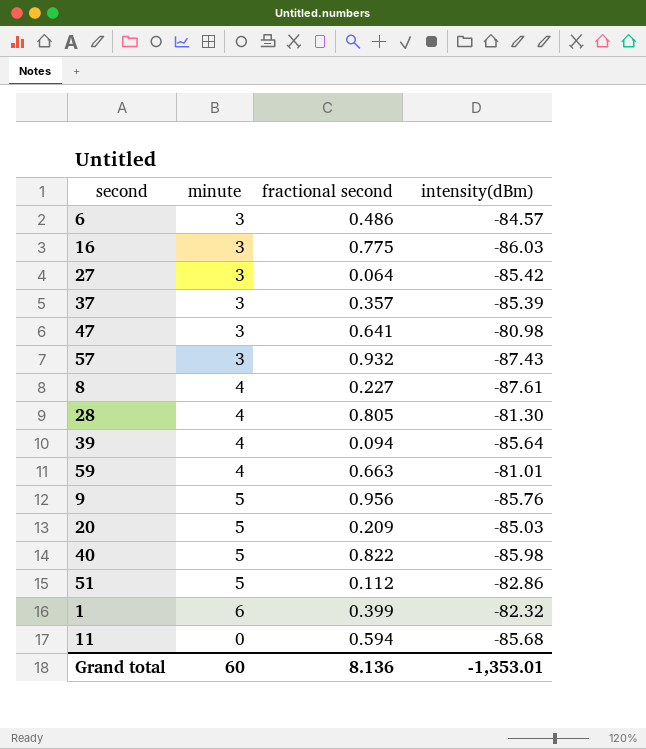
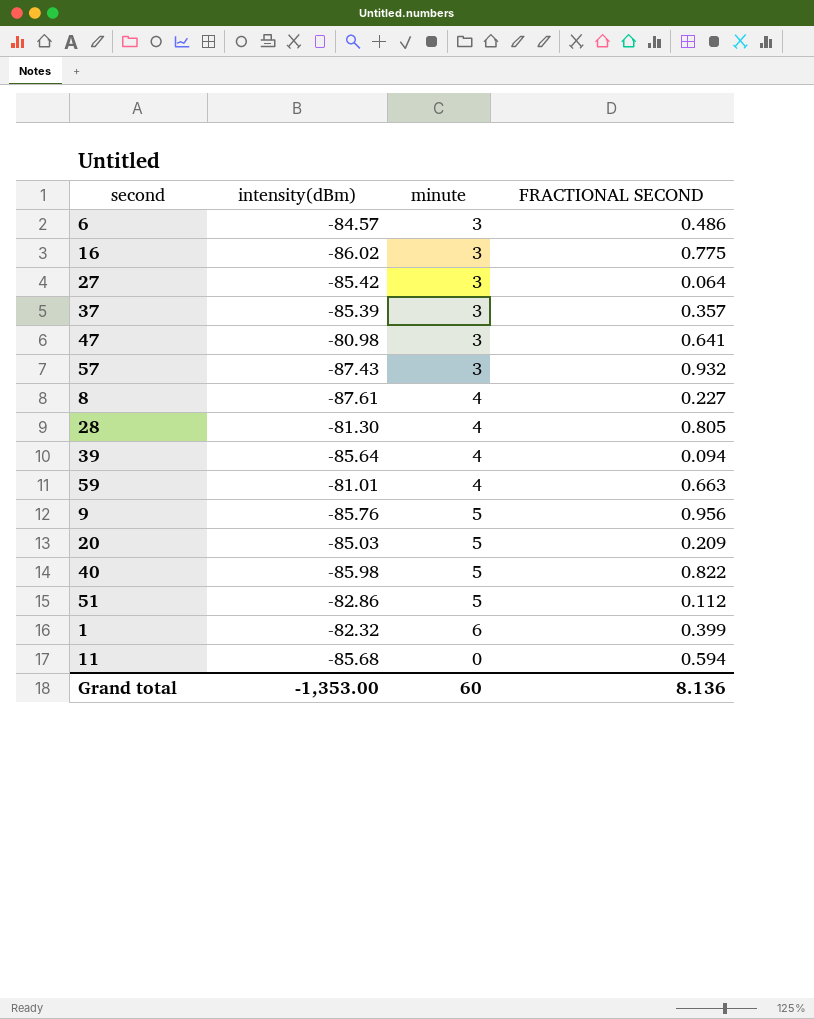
column intensity(dBm) | position: 4 -> 2
column name: fractional second -> FRACTIONAL SECOND
16 | intensity(dBm): -86.03 -> -86.02
Grand total | intensity(dBm): -1,353.01 -> -1,353.00

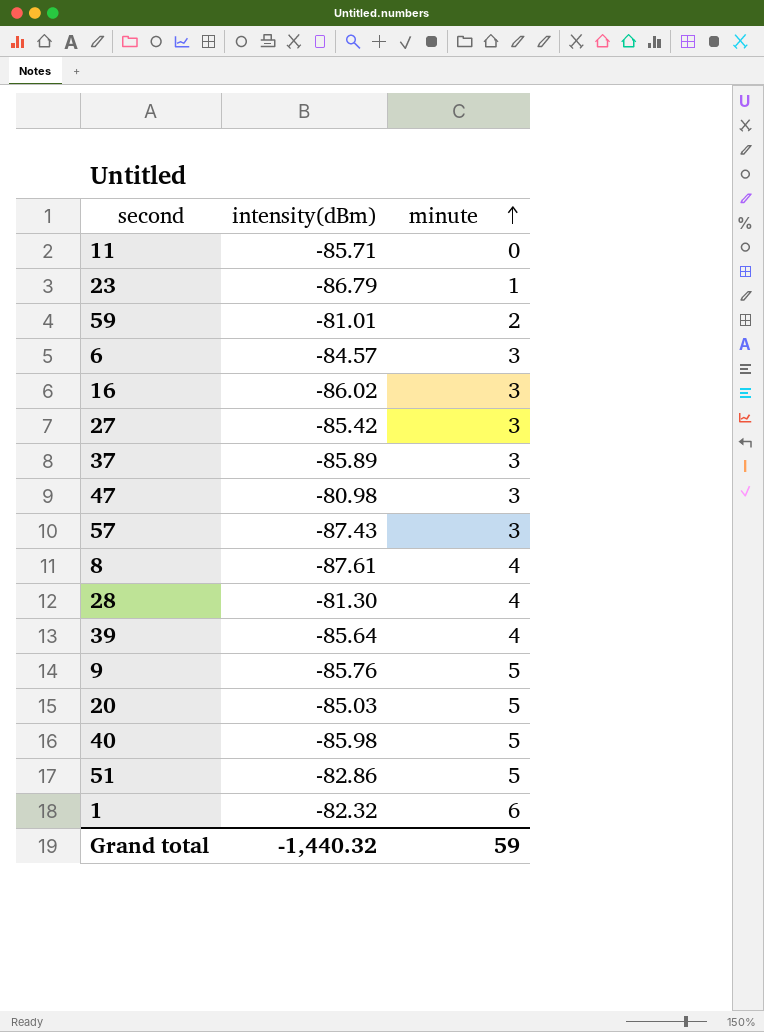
row order: none -> minute ascending
column FRACTIONAL SECOND | position: 4 -> none
11 | intensity(dBm): -85.68 -> -85.71
row 23: none -> -86.79 | 1
59 | minute: 4 -> 2
37 | intensity(dBm): -85.39 -> -85.89
Grand total | intensity(dBm): -1,353.00 -> -1,440.32
Grand total | minute: 60 -> 59

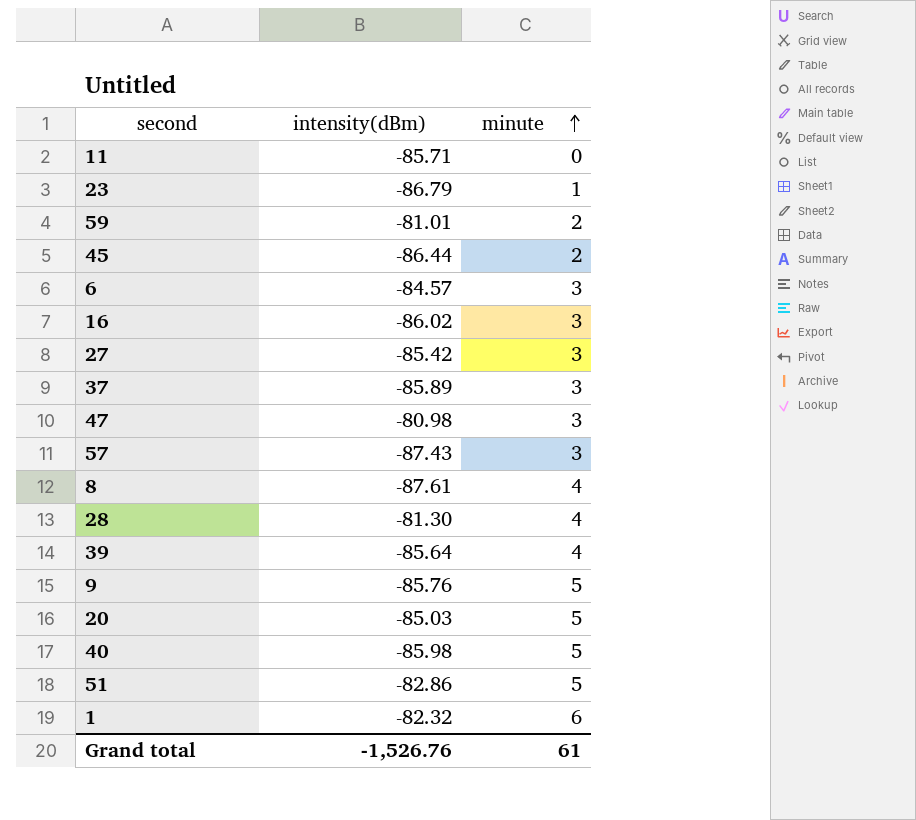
row 45: none -> -86.44 | 2
Grand total | intensity(dBm): -1,440.32 -> -1,526.76
Grand total | minute: 59 -> 61

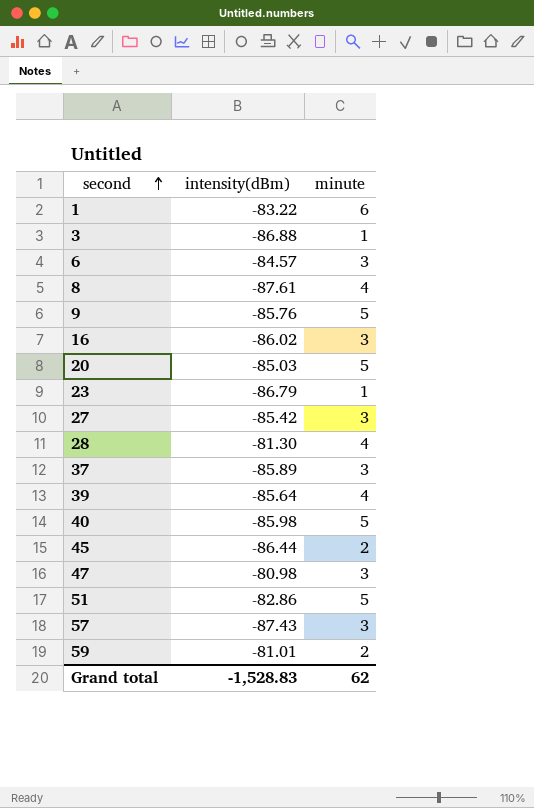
row order: minute ascending -> second ascending
row 11: -85.71 | 0 -> none
1 | intensity(dBm): -82.32 -> -83.22
row 3: none -> -86.88 | 1
Grand total | intensity(dBm): -1,526.76 -> -1,528.83
Grand total | minute: 61 -> 62

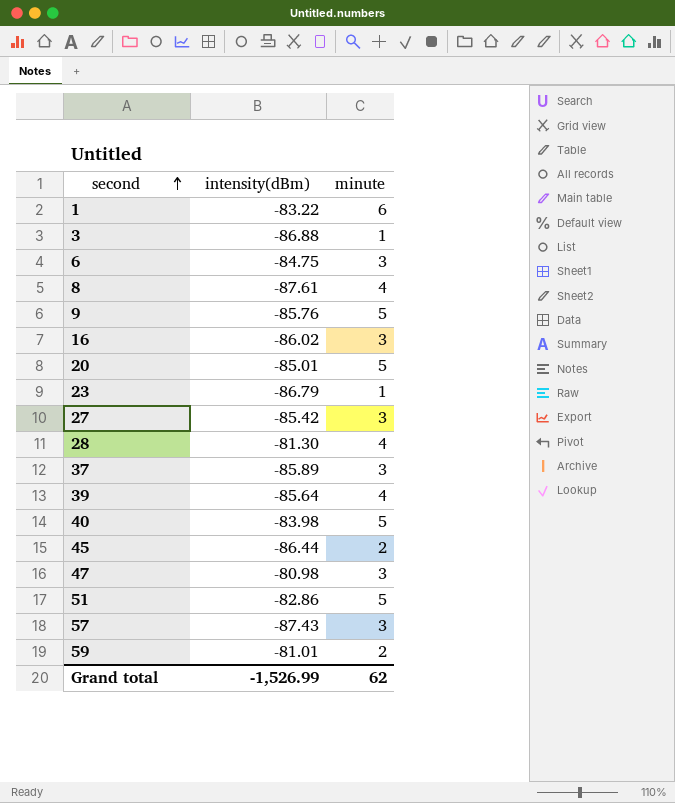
6 | intensity(dBm): -84.57 -> -84.75
20 | intensity(dBm): -85.03 -> -85.01
40 | intensity(dBm): -85.98 -> -83.98
Grand total | intensity(dBm): -1,528.83 -> -1,526.99

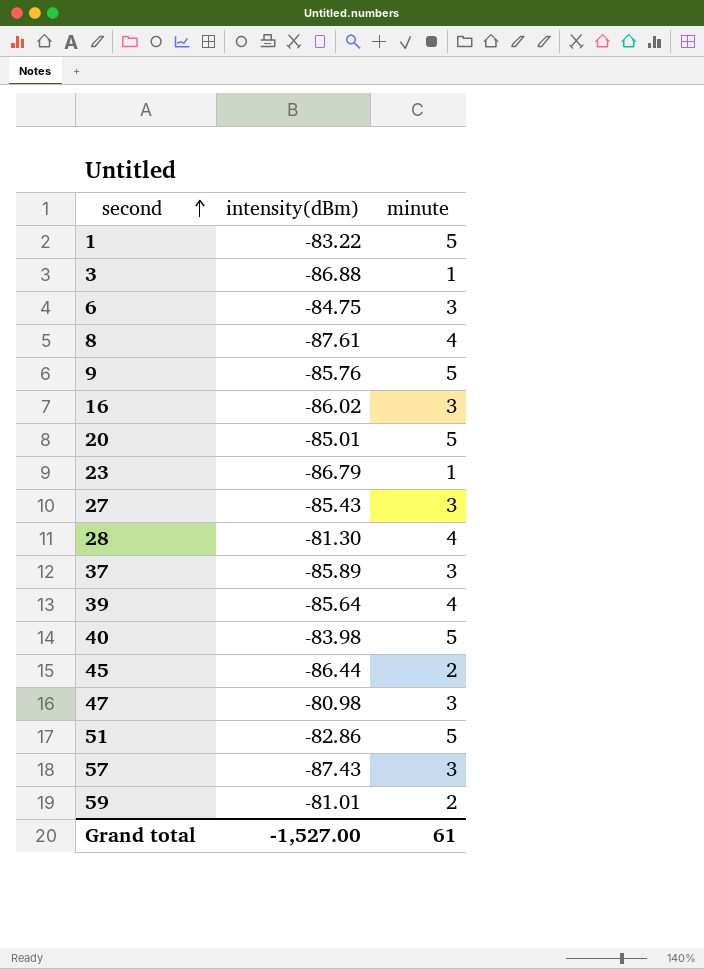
1 | minute: 6 -> 5
27 | intensity(dBm): -85.42 -> -85.43
Grand total | intensity(dBm): -1,526.99 -> -1,527.00
Grand total | minute: 62 -> 61

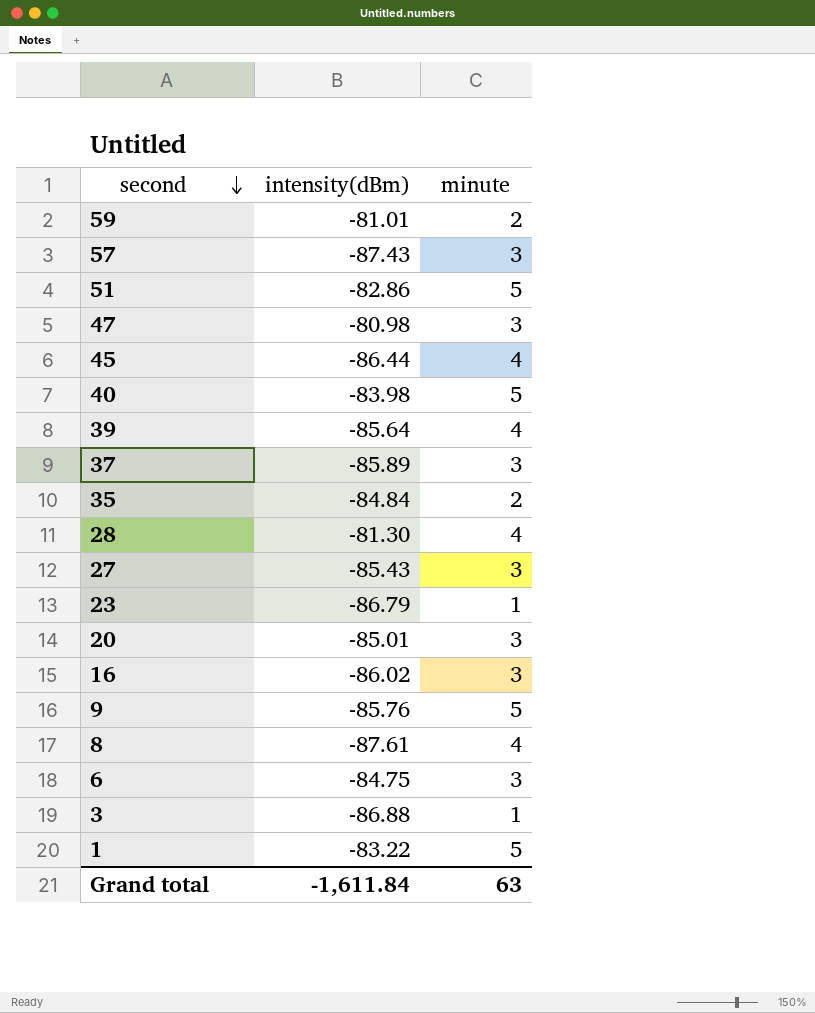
row order: second ascending -> second descending
45 | minute: 2 -> 4
row 35: none -> -84.84 | 2
20 | minute: 5 -> 3
Grand total | intensity(dBm): -1,527.00 -> -1,611.84
Grand total | minute: 61 -> 63

